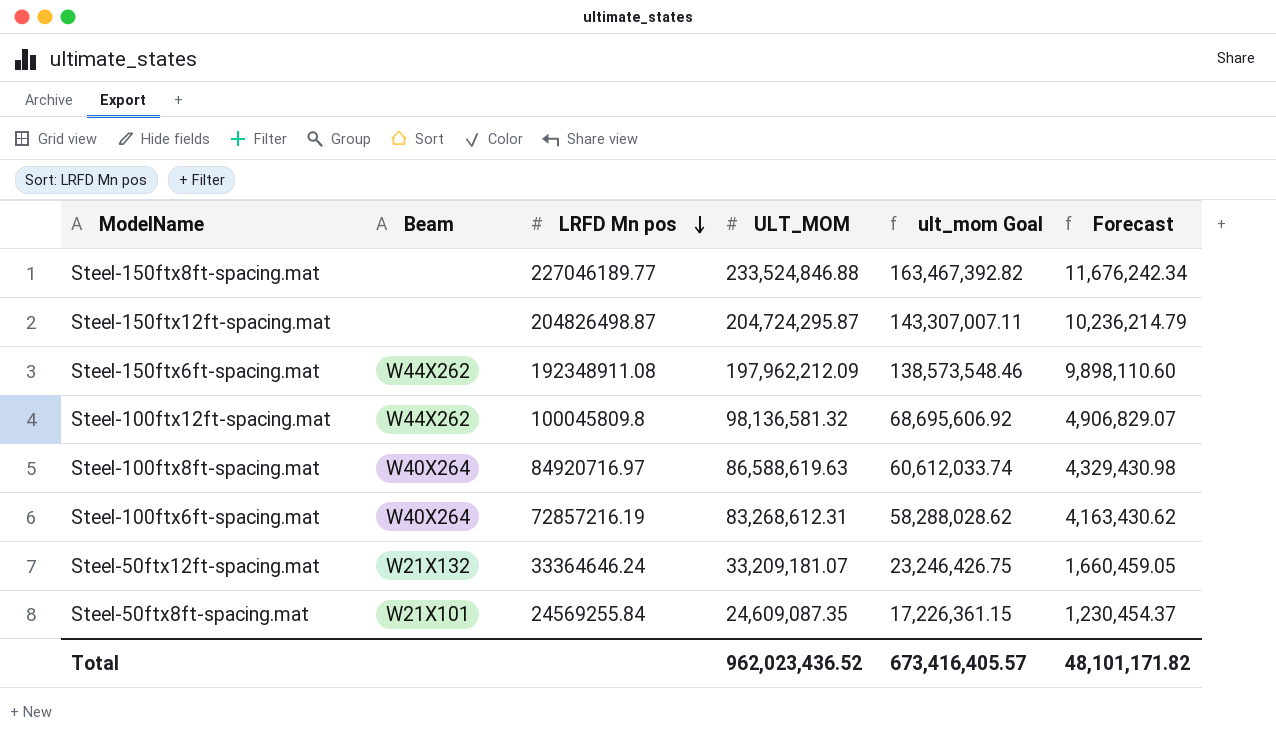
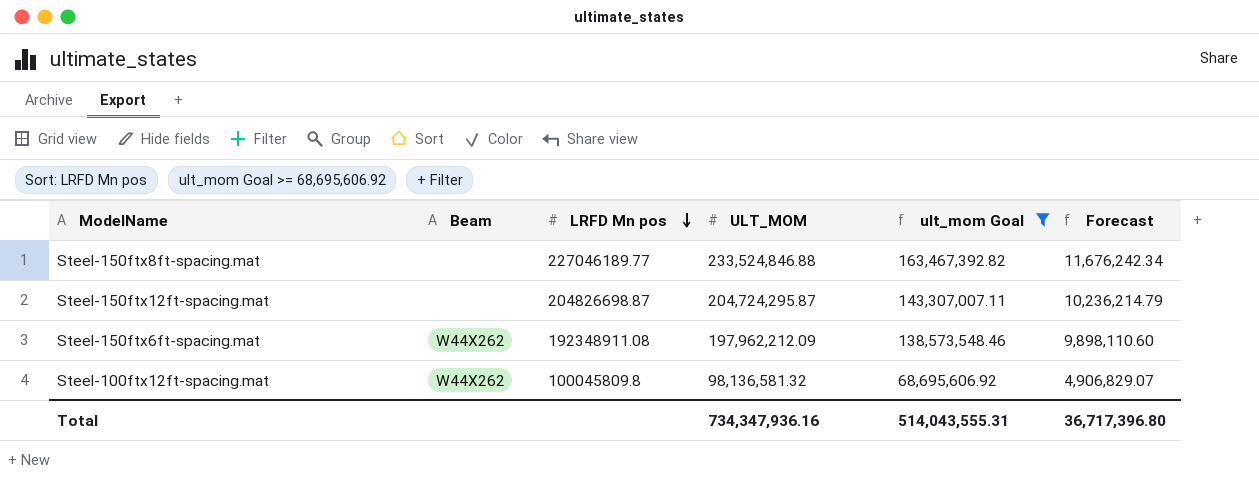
filter: none -> ult_mom Goal >= 68,695,606.92
Steel-150ftx12ft-spacing.mat | LRFD Mn pos: 204826498.87 -> 204826698.87
Total | ULT_MOM: 962,023,436.52 -> 734,347,936.16
Total | ult_mom Goal: 673,416,405.57 -> 514,043,555.31
Total | Forecast: 48,101,171.82 -> 36,717,396.80

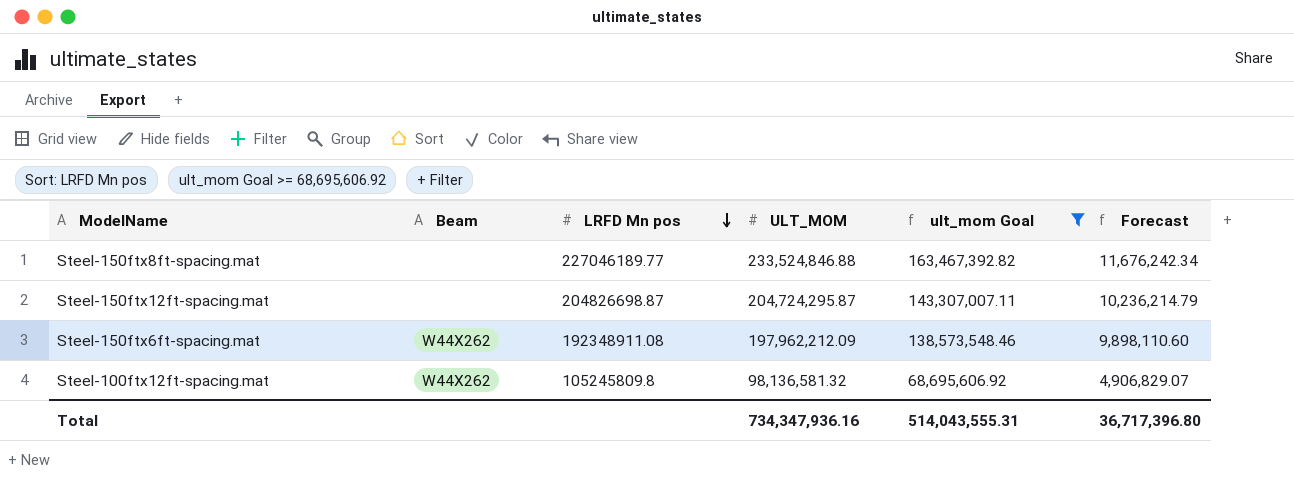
Steel-100ftx12ft-spacing.mat | LRFD Mn pos: 100045809.8 -> 105245809.8

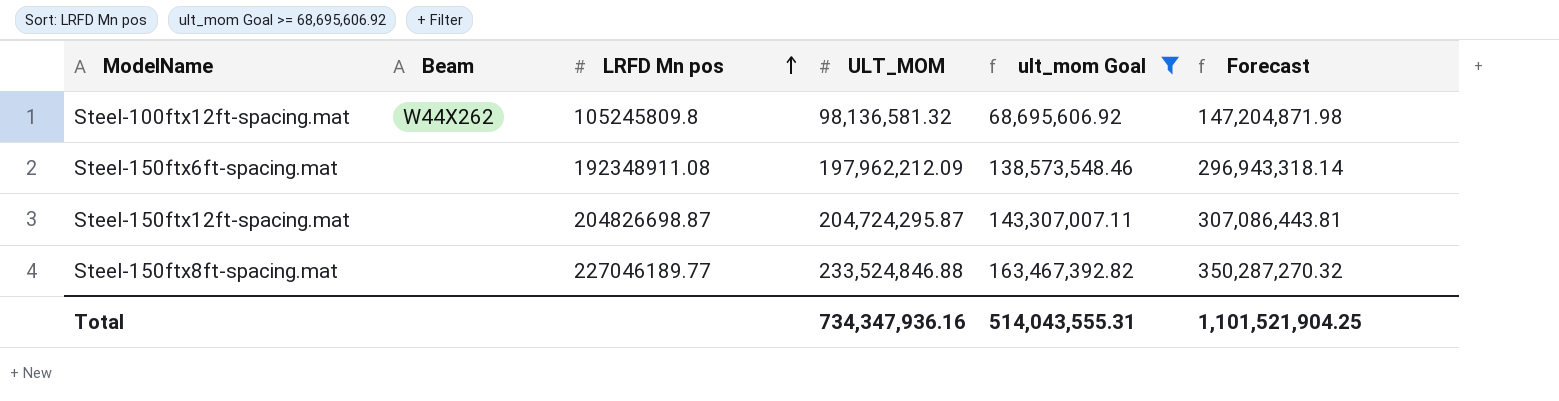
row order: LRFD Mn pos descending -> LRFD Mn pos ascending
column Forecast | formula: [ULT_MOM] * 0.05 -> [ULT_MOM] * 1.5
Steel-150ftx6ft-spacing.mat | Beam: W44X262 -> none
Total | Forecast: 36,717,396.80 -> 1,101,521,904.25

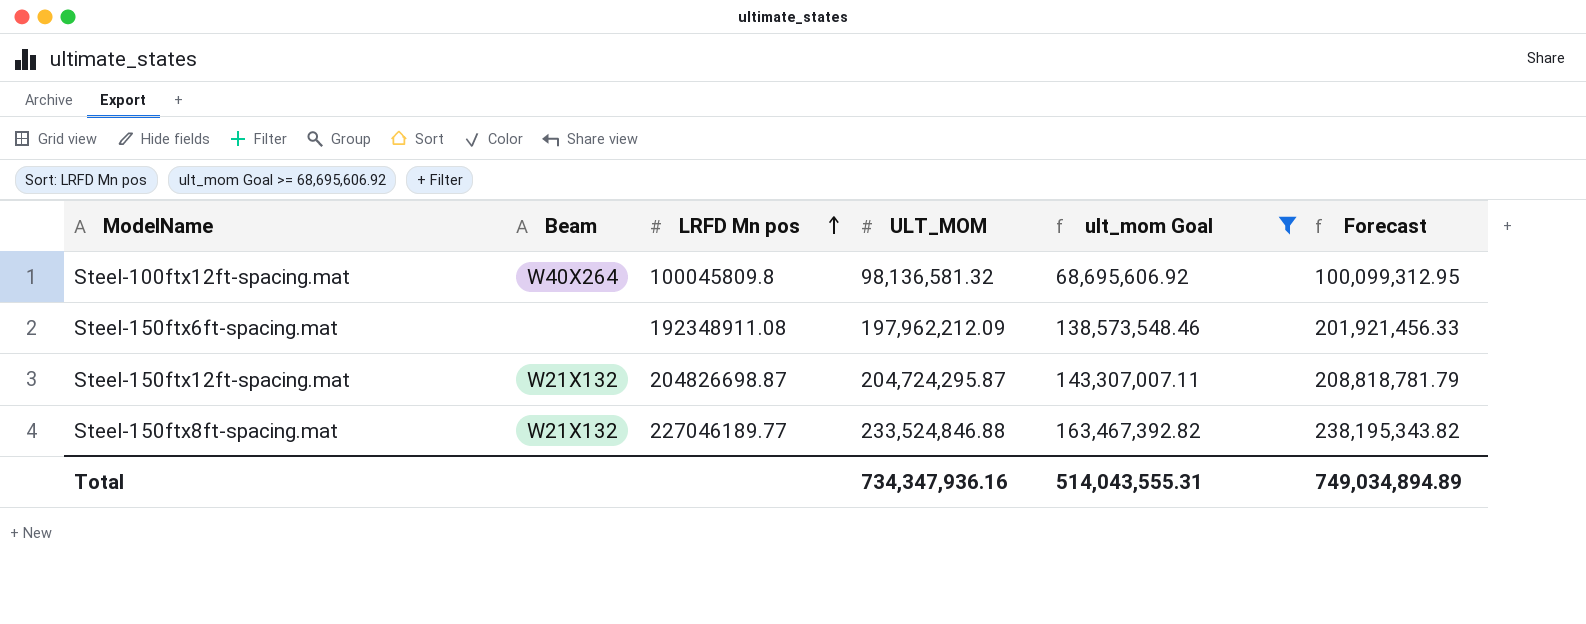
column Forecast | formula: [ULT_MOM] * 1.5 -> [ULT_MOM] * 1.02
Steel-100ftx12ft-spacing.mat | Beam: W44X262 -> W40X264
Steel-100ftx12ft-spacing.mat | LRFD Mn pos: 105245809.8 -> 100045809.8
Steel-150ftx12ft-spacing.mat | Beam: none -> W21X132
Steel-150ftx8ft-spacing.mat | Beam: none -> W21X132
Total | Forecast: 1,101,521,904.25 -> 749,034,894.89

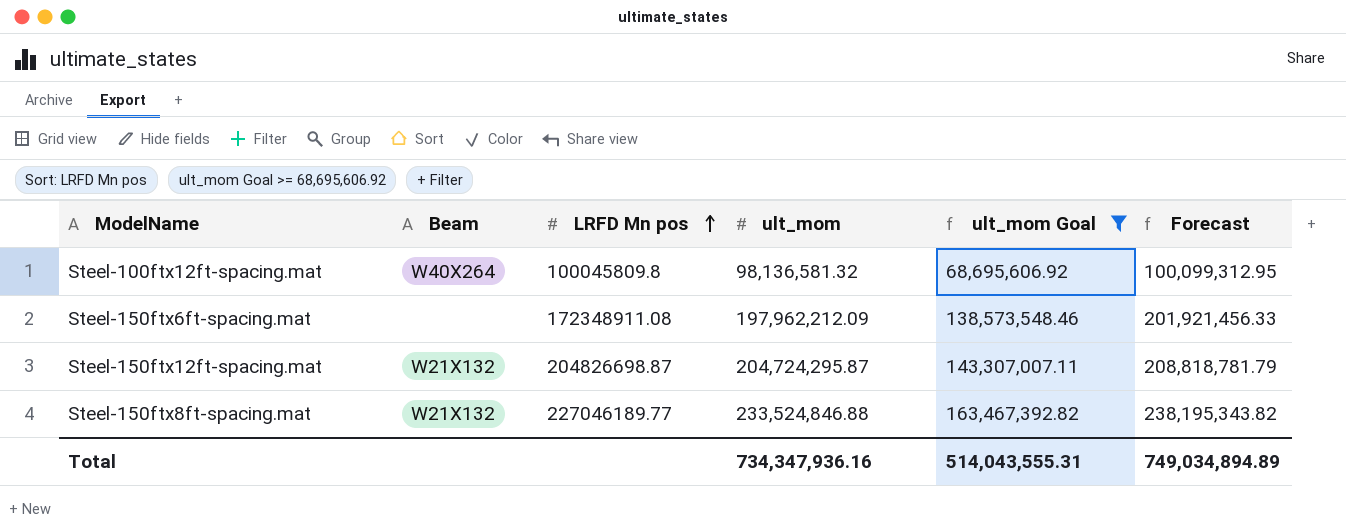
column name: ULT_MOM -> ult_mom
Steel-150ftx6ft-spacing.mat | LRFD Mn pos: 192348911.08 -> 172348911.08

